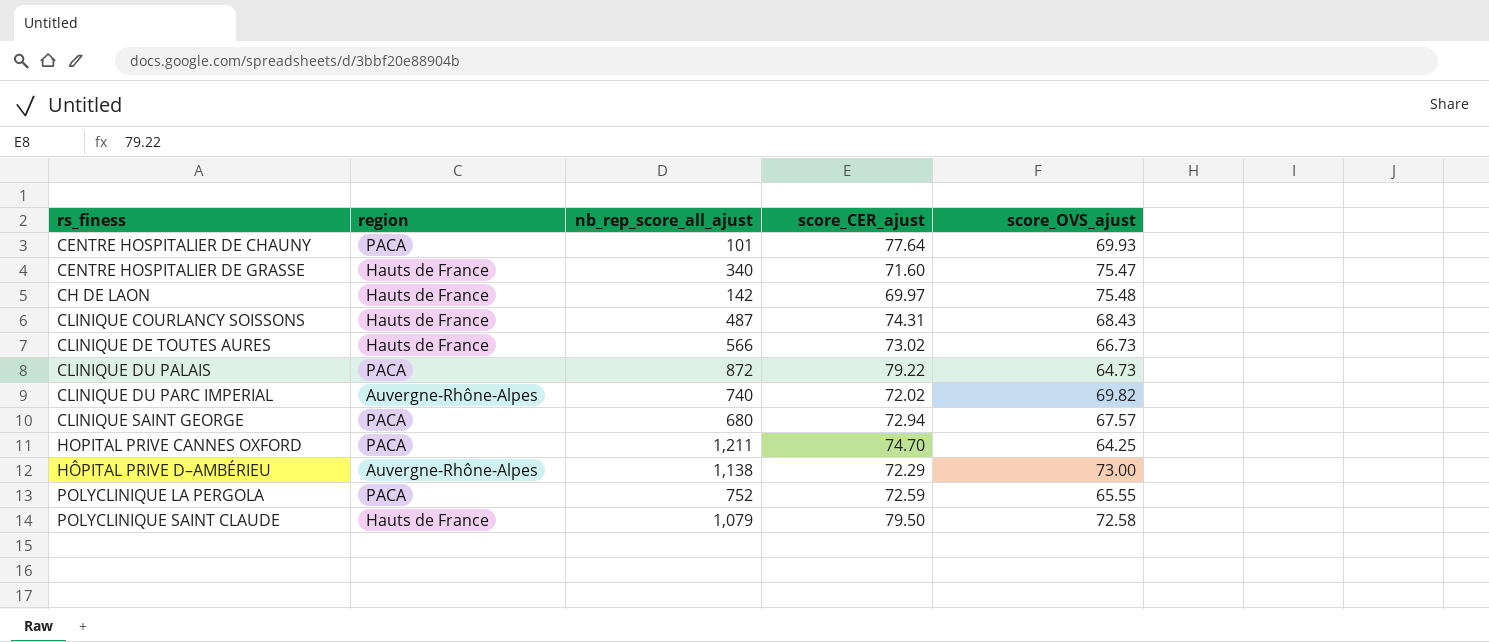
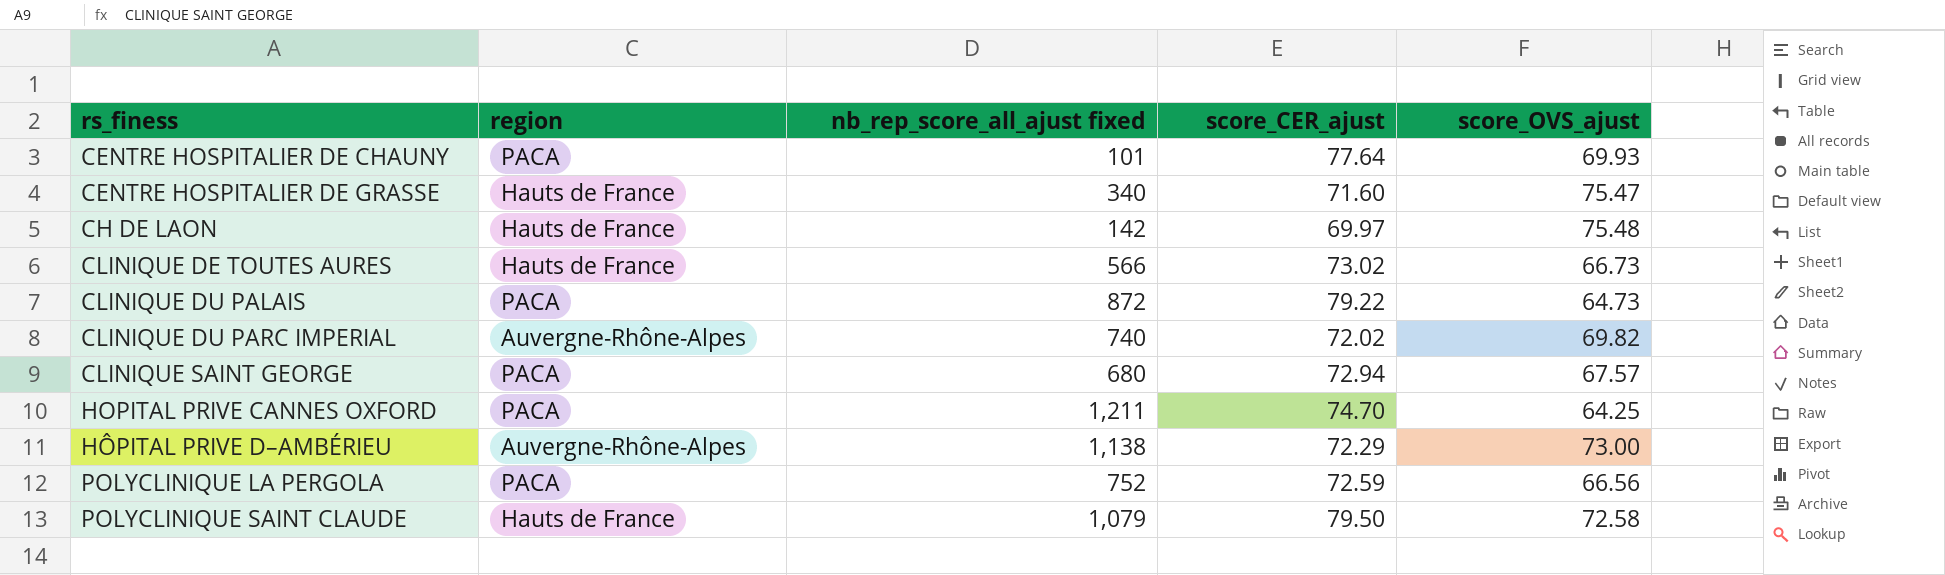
column name: nb_rep_score_all_ajust -> nb_rep_score_all_ajust fixed
row CLINIQUE COURLANCY SOISSONS: Hauts de France | 487 | 74.31 | 68.43 -> none
POLYCLINIQUE LA PERGOLA | score_OVS_ajust: 65.55 -> 66.56

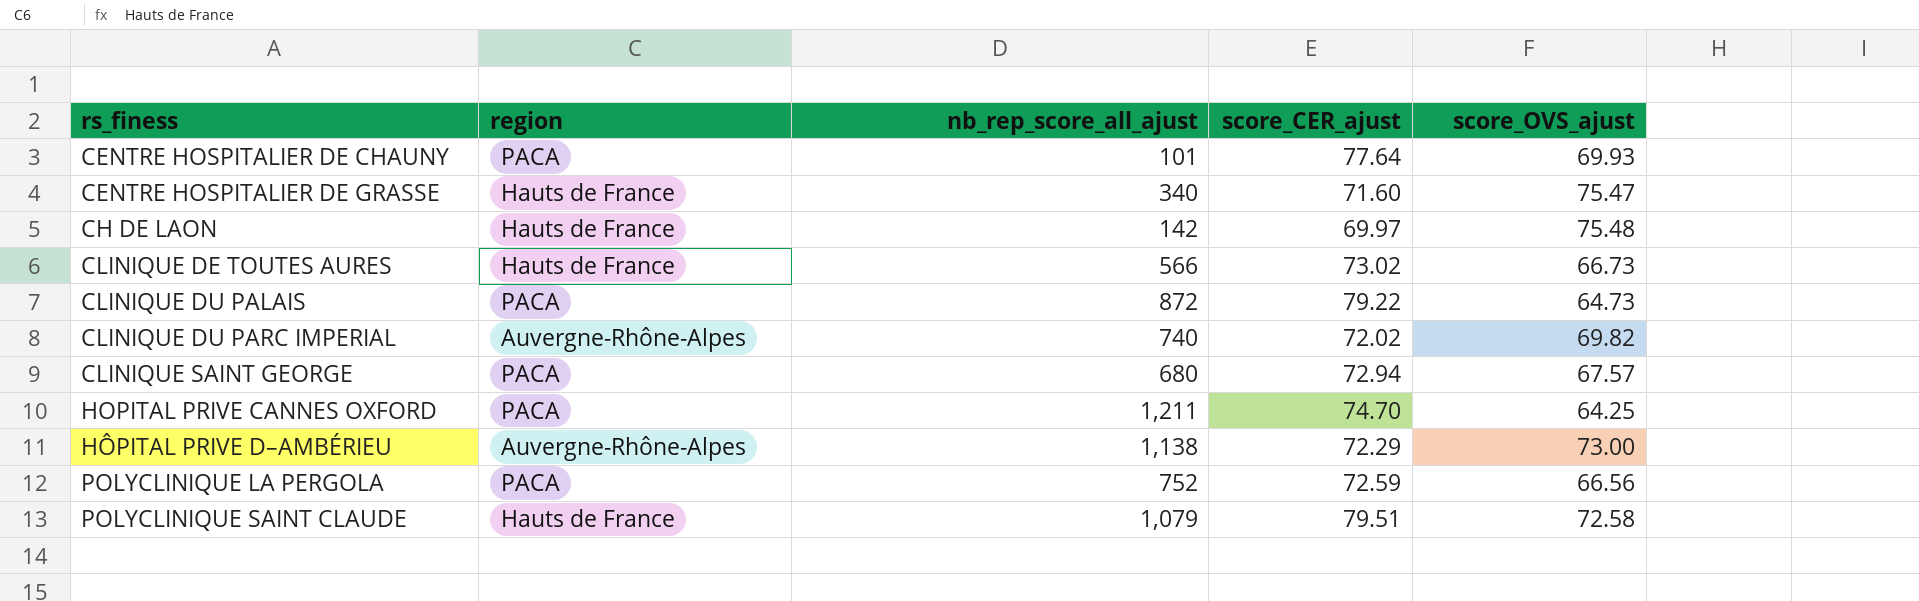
column name: nb_rep_score_all_ajust fixed -> nb_rep_score_all_ajust
POLYCLINIQUE SAINT CLAUDE | score_CER_ajust: 79.50 -> 79.51

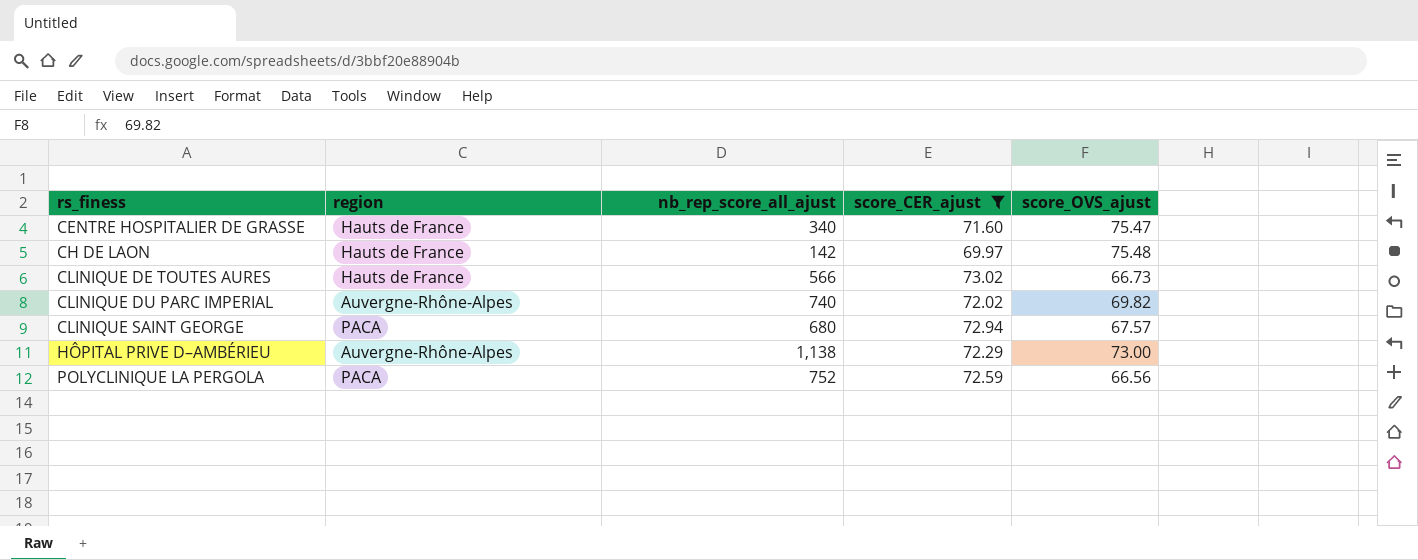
filter: none -> score_CER_ajust <= 73.02

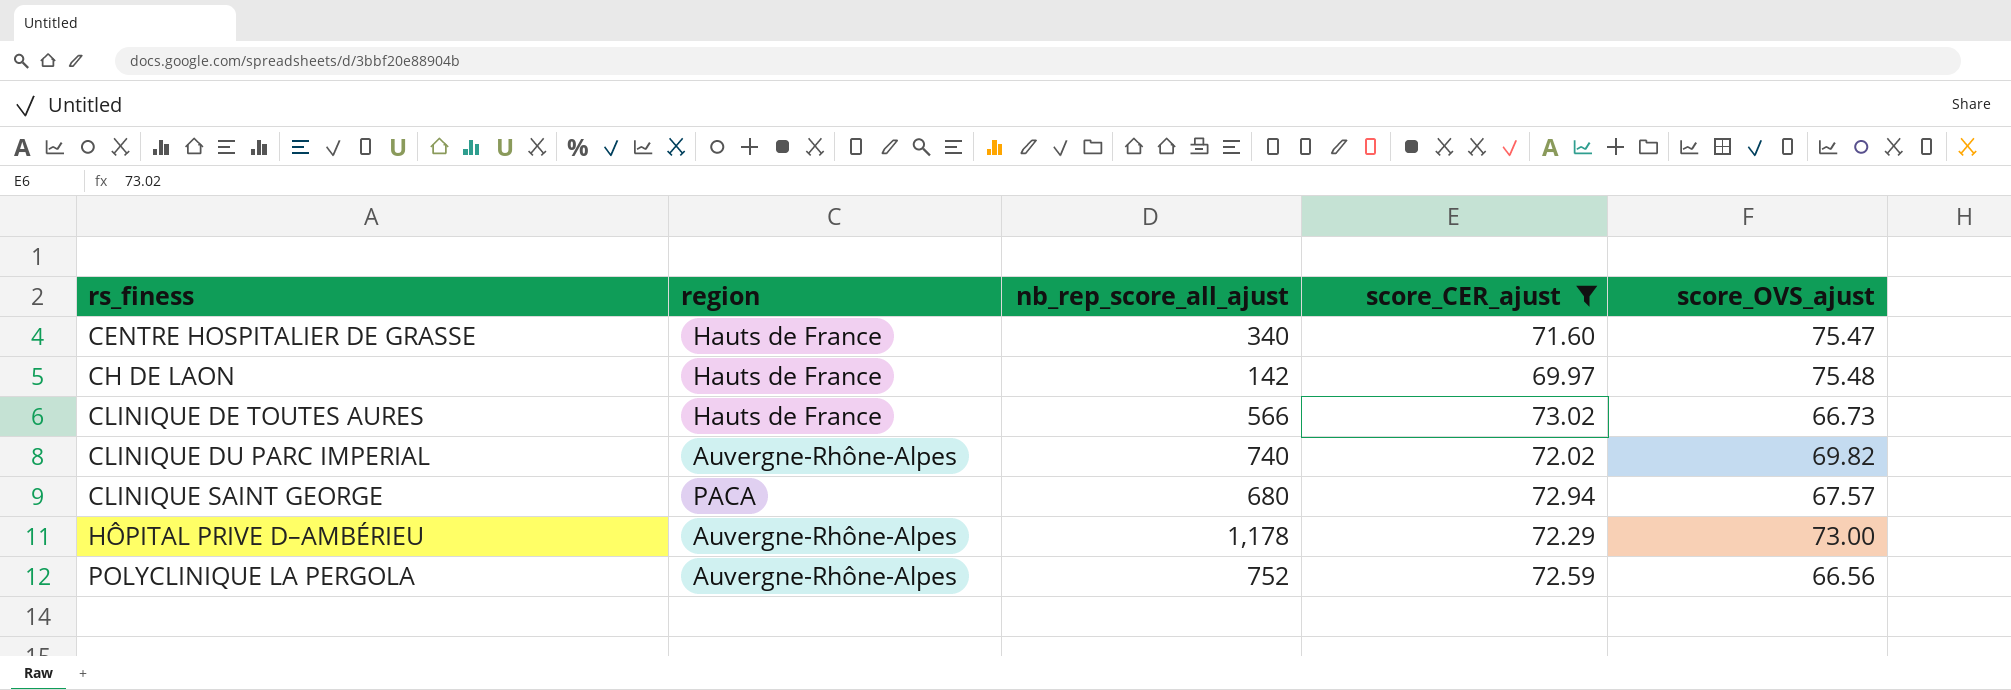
HÔPITAL PRIVE D–AMBÉRIEU | nb_rep_score_all_ajust: 1,138 -> 1,178
POLYCLINIQUE LA PERGOLA | region: PACA -> Auvergne-Rhône-Alpes

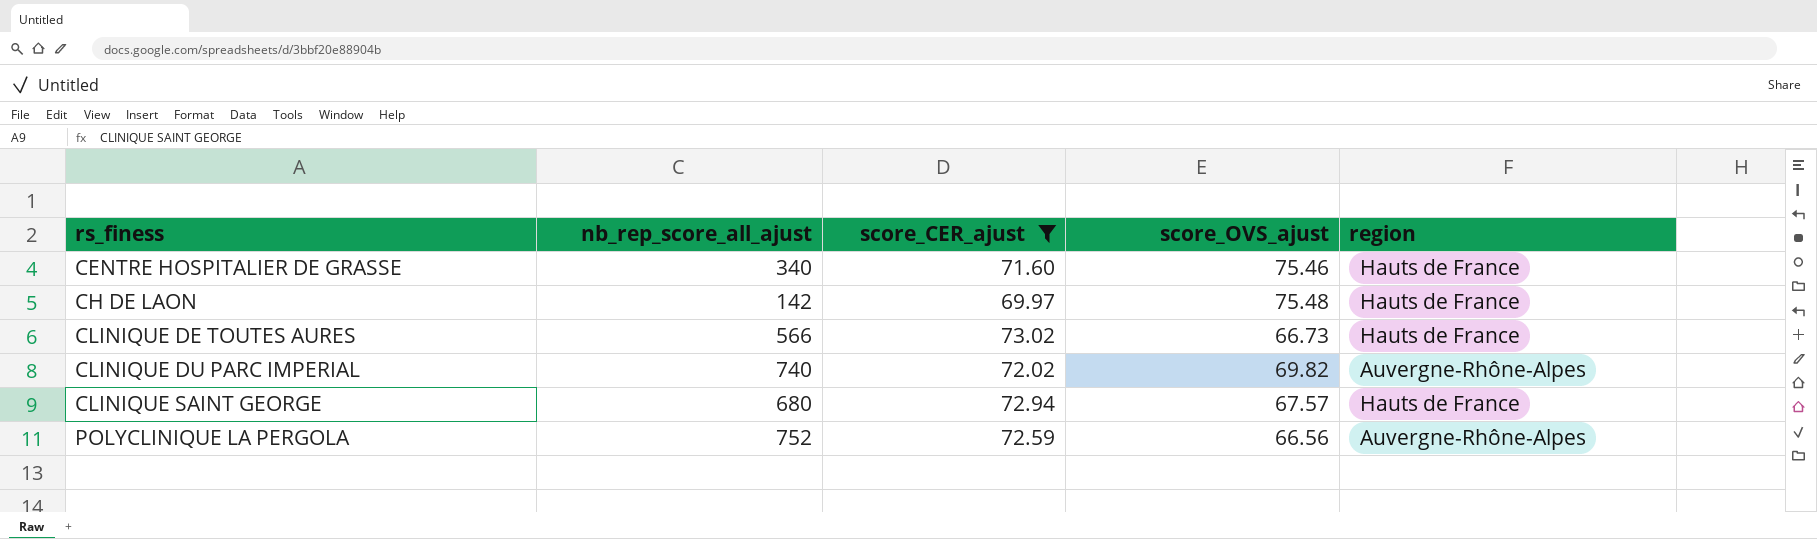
column region | position: 2 -> 5
row HÔPITAL PRIVE D–AMBÉRIEU: Auvergne-Rhône-Alpes | 1,178 | 72.29 | 73.00 -> none
CENTRE HOSPITALIER DE GRASSE | score_OVS_ajust: 75.47 -> 75.46
CLINIQUE SAINT GEORGE | region: PACA -> Hauts de France

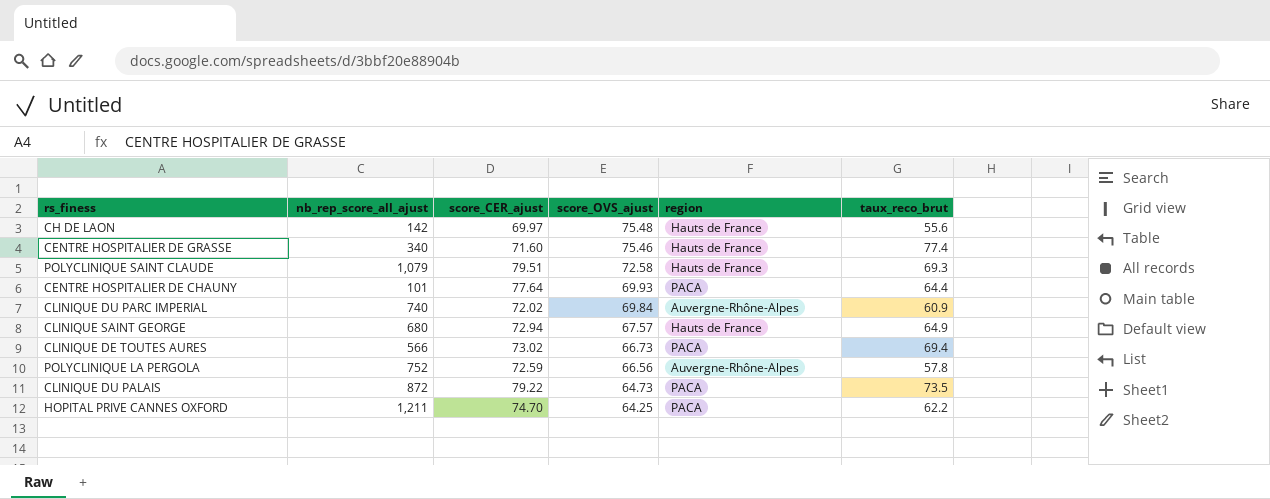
filter: score_CER_ajust <= 73.02 -> none
row order: rs_finess ascending -> score_OVS_ajust descending
column taux_reco_brut | position: none -> 6
CLINIQUE DU PARC IMPERIAL | score_OVS_ajust: 69.82 -> 69.84
CLINIQUE DE TOUTES AURES | region: Hauts de France -> PACA

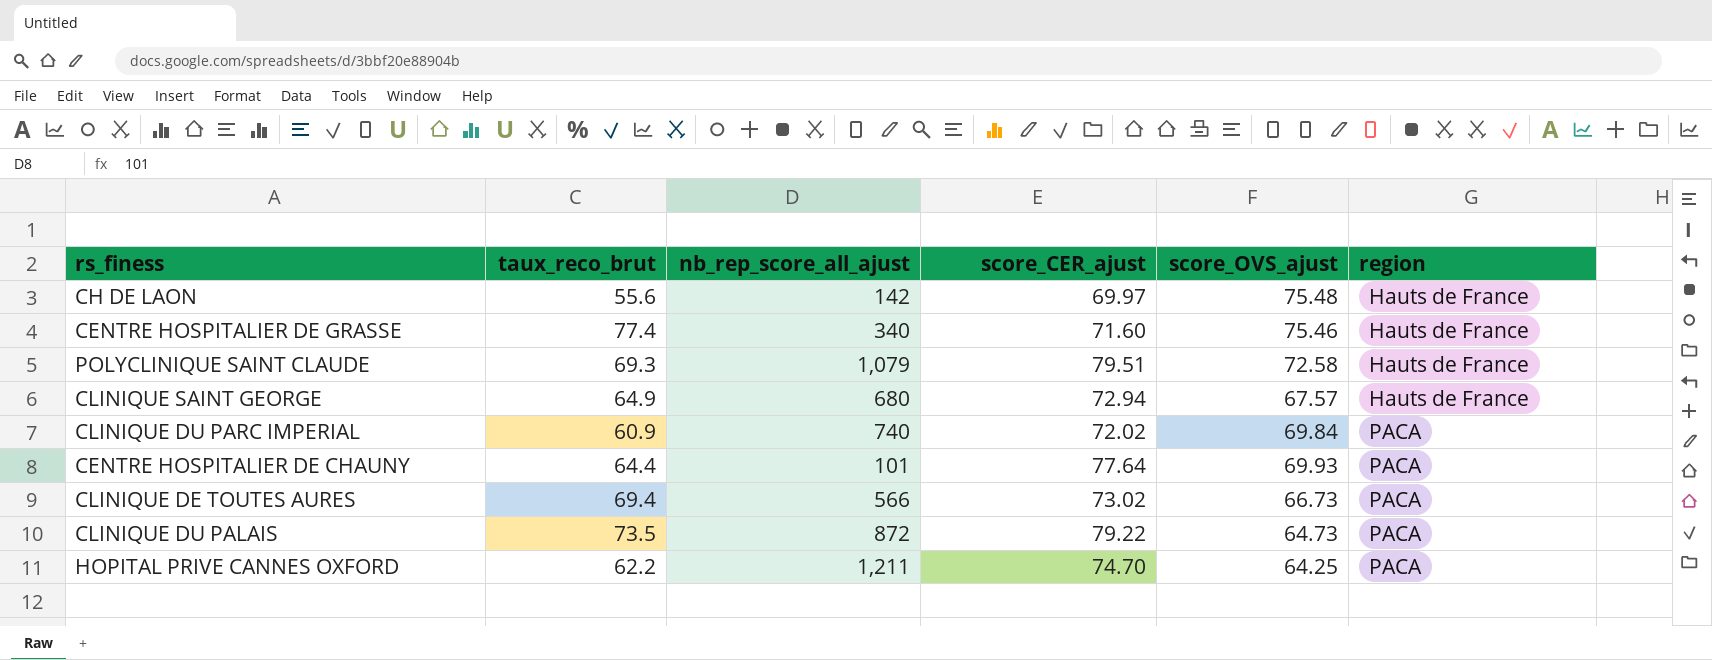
row order: score_OVS_ajust descending -> region ascending
column taux_reco_brut | position: 6 -> 2
row POLYCLINIQUE LA PERGOLA: 752 | 72.59 | 66.56 | Auvergne-Rhône-Alpes | 57.8 -> none
CLINIQUE DU PARC IMPERIAL | region: Auvergne-Rhône-Alpes -> PACA

